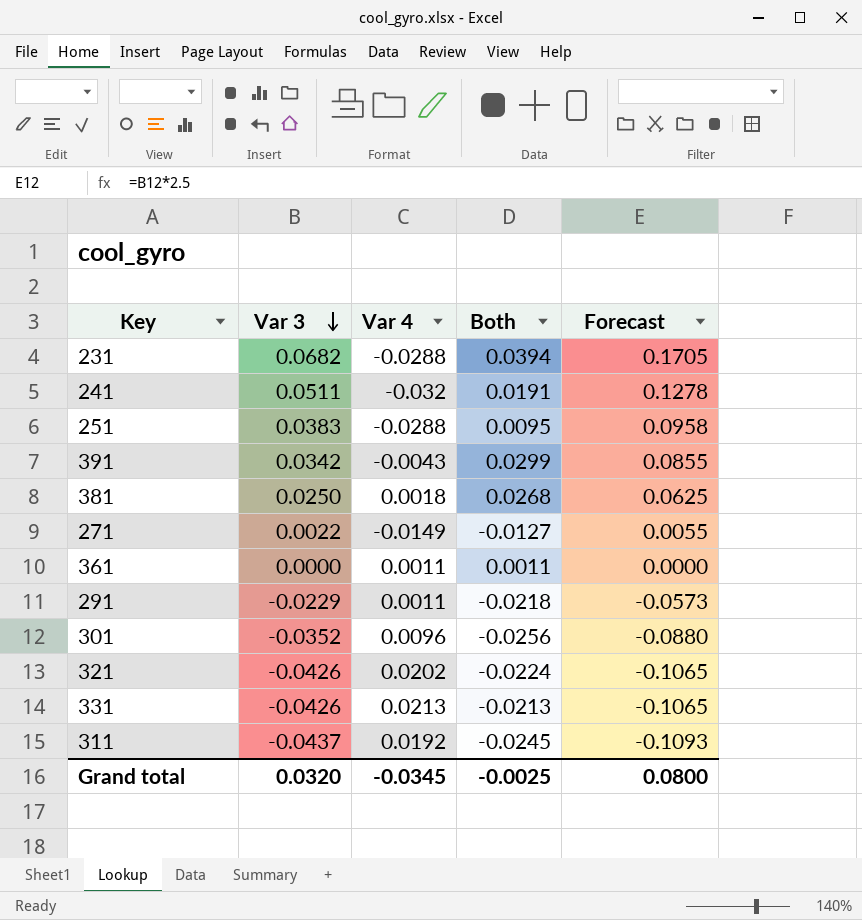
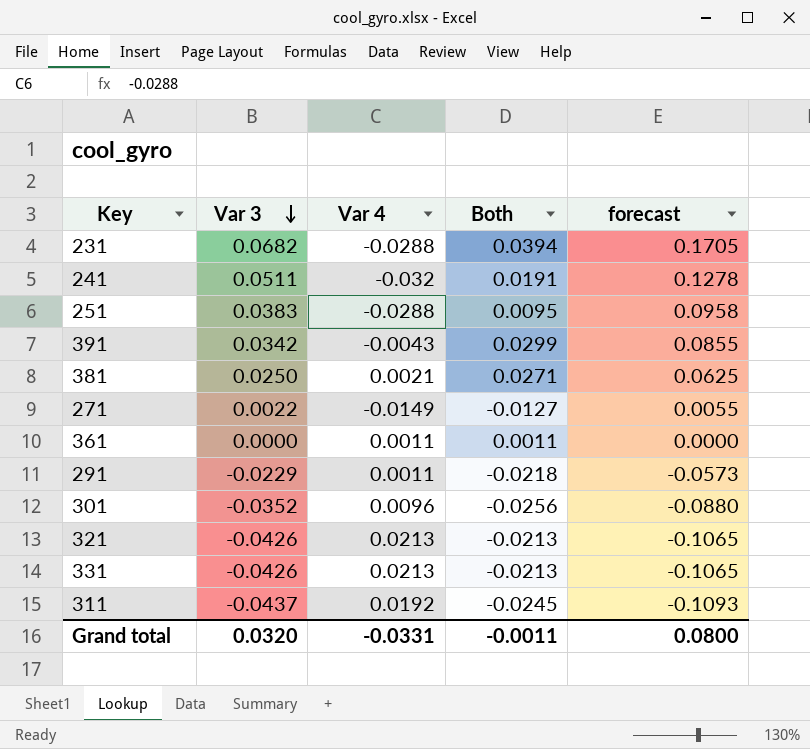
column name: Forecast -> forecast
381 | Var 4: 0.0018 -> 0.0021
381 | Both: 0.0268 -> 0.0271
321 | Var 4: 0.0202 -> 0.0213
321 | Both: -0.0224 -> -0.0213
Grand total | Var 4: -0.0345 -> -0.0331
Grand total | Both: -0.0025 -> -0.0011

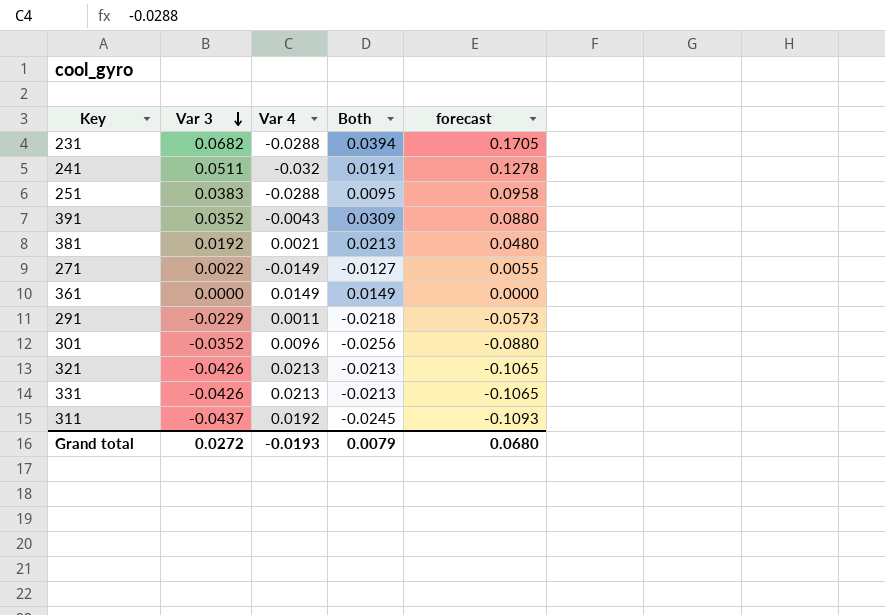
391 | Var 3: 0.0342 -> 0.0352
391 | Both: 0.0299 -> 0.0309
391 | forecast: 0.0855 -> 0.0880
381 | Var 3: 0.0250 -> 0.0192
381 | Both: 0.0271 -> 0.0213
381 | forecast: 0.0625 -> 0.0480
361 | Var 4: 0.0011 -> 0.0149
361 | Both: 0.0011 -> 0.0149
Grand total | Var 3: 0.0320 -> 0.0272
Grand total | Var 4: -0.0331 -> -0.0193
Grand total | Both: -0.0011 -> 0.0079
Grand total | forecast: 0.0800 -> 0.0680

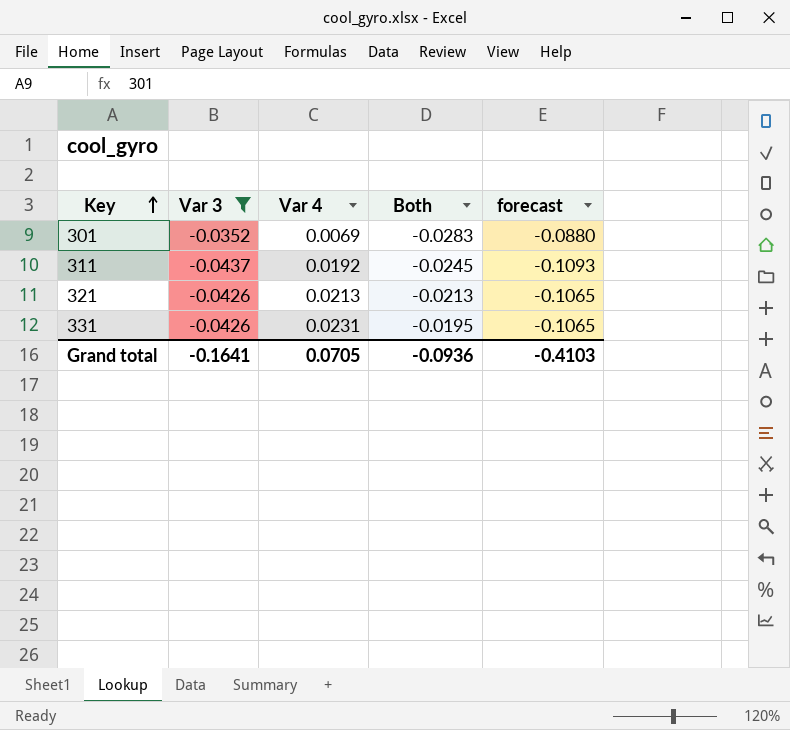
filter: none -> Var 3 <= -0.0352
row order: Var 3 descending -> Key ascending
301 | Var 4: 0.0096 -> 0.0069
301 | Both: -0.0256 -> -0.0283
331 | Var 4: 0.0213 -> 0.0231
331 | Both: -0.0213 -> -0.0195
Grand total | Var 3: 0.0272 -> -0.1641
Grand total | Var 4: -0.0193 -> 0.0705
Grand total | Both: 0.0079 -> -0.0936
Grand total | forecast: 0.0680 -> -0.4103

